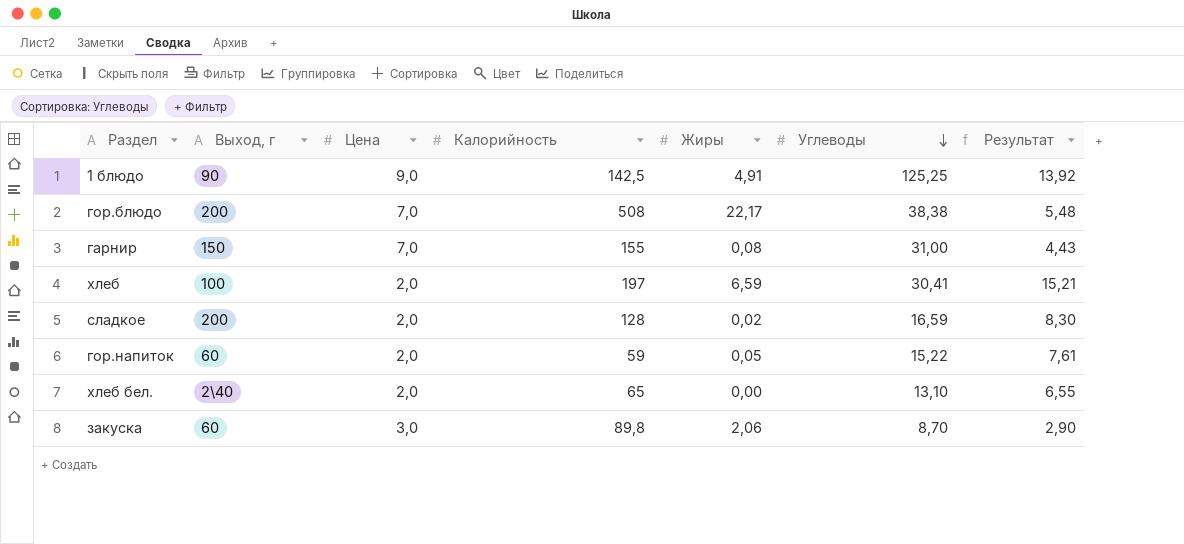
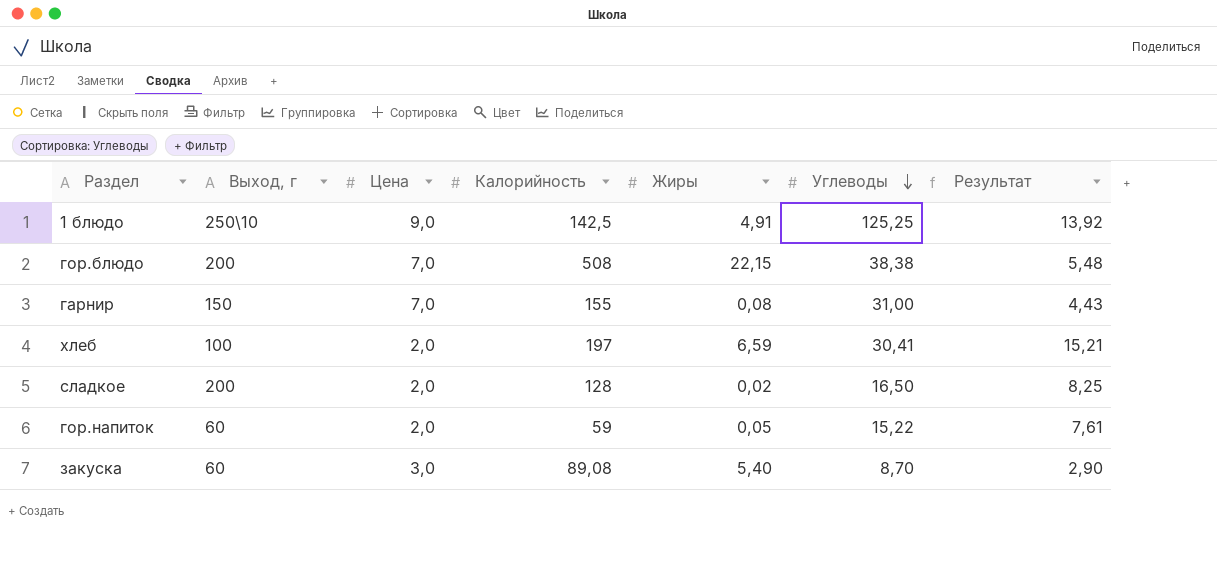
row хлеб бел.: 2\40 | 2,0 | 65 | 0,00 | 13,10 | 6,55 -> none
1 блюдо | Выход, г: 90 -> 250\10
гор.блюдо | Жиры: 22,17 -> 22,15
сладкое | Углеводы: 16,59 -> 16,50
сладкое | Результат: 8,30 -> 8,25
закуска | Калорийность: 89,8 -> 89,08
закуска | Жиры: 2,06 -> 5,40

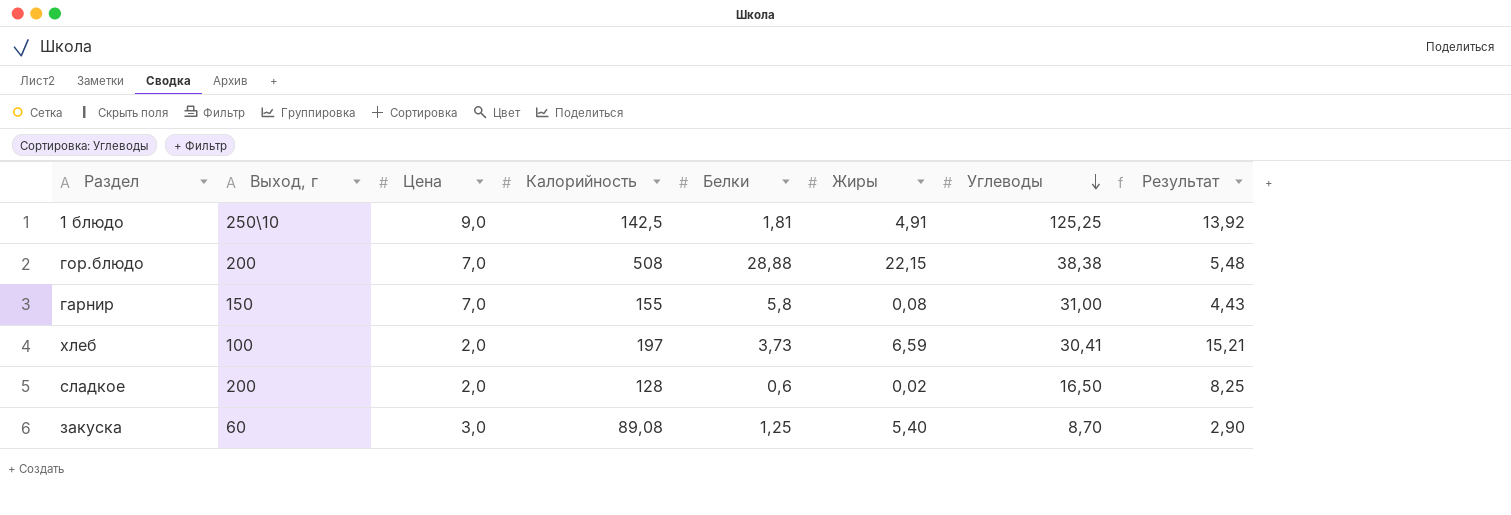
column Белки | position: none -> 5
row гор.напиток: 60 | 2,0 | 59 | 0,05 | 15,22 | 7,61 -> none

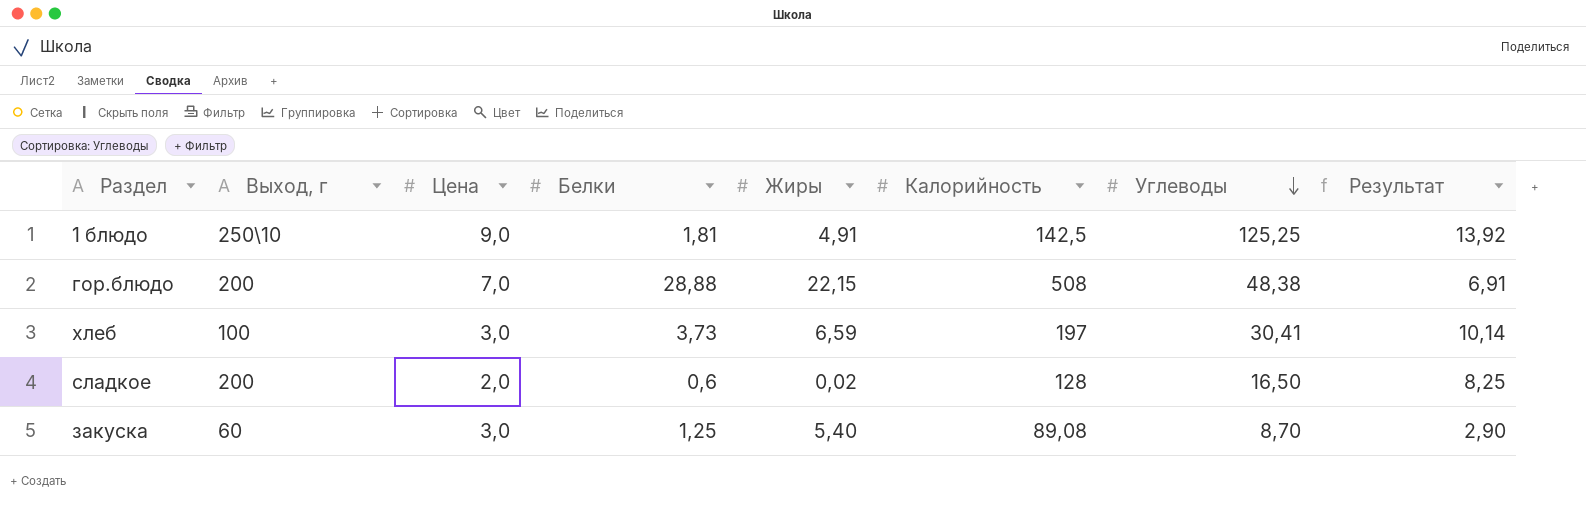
column Калорийность | position: 4 -> 6
row гарнир: 150 | 7,0 | 155 | 5,8 | 0,08 | 31,00 | 4,43 -> none
гор.блюдо | Углеводы: 38,38 -> 48,38
гор.блюдо | Результат: 5,48 -> 6,91
хлеб | Цена: 2,0 -> 3,0
хлеб | Результат: 15,21 -> 10,14

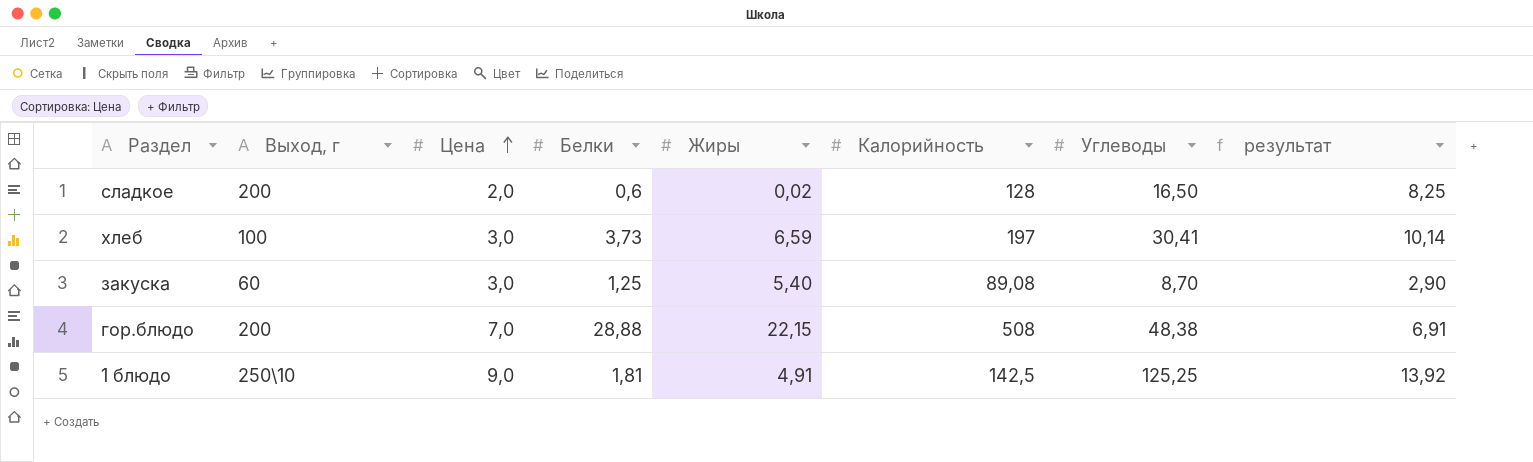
row order: Углеводы descending -> Цена ascending
column name: Результат -> результат

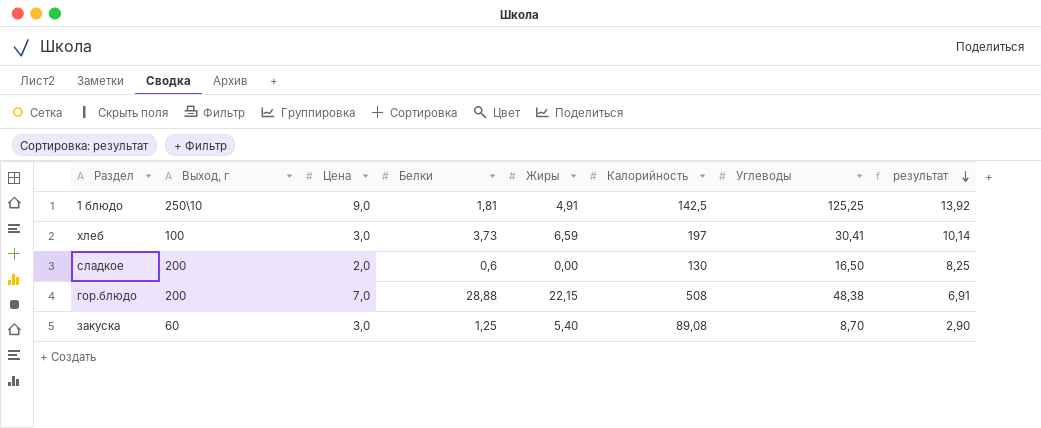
row order: Цена ascending -> результат descending
сладкое | Жиры: 0,02 -> 0,00
сладкое | Калорийность: 128 -> 130

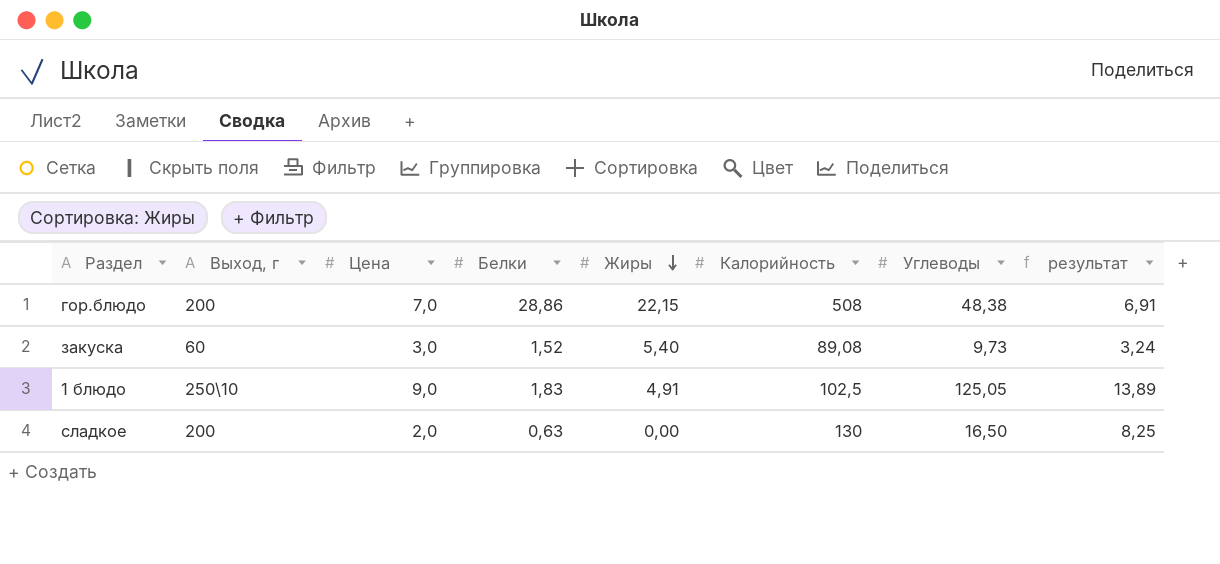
row order: результат descending -> Жиры descending
row хлеб: 100 | 3,0 | 3,73 | 6,59 | 197 | 30,41 | 10,14 -> none
гор.блюдо | Белки: 28,88 -> 28,86
закуска | Белки: 1,25 -> 1,52
закуска | Углеводы: 8,70 -> 9,73
закуска | результат: 2,90 -> 3,24
1 блюдо | Белки: 1,81 -> 1,83
1 блюдо | Калорийность: 142,5 -> 102,5
1 блюдо | Углеводы: 125,25 -> 125,05
1 блюдо | результат: 13,92 -> 13,89
сладкое | Белки: 0,6 -> 0,63

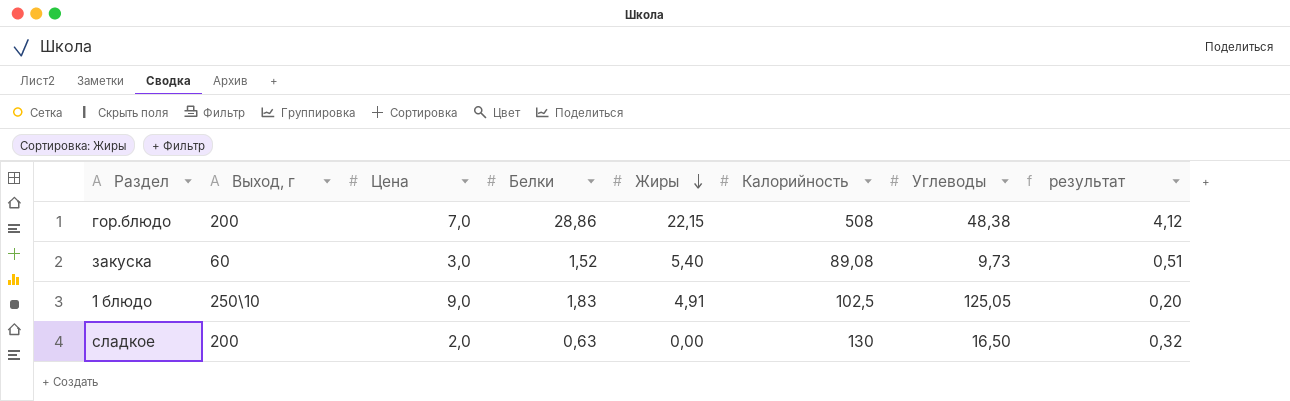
column результат | formula: [Углеводы] / [Цена] -> [Белки] / [Цена]

